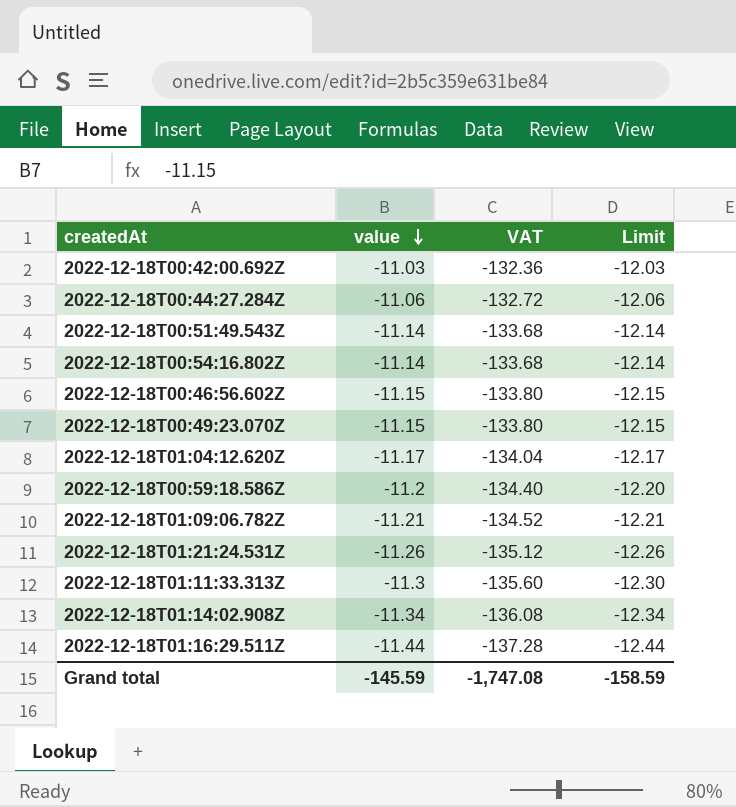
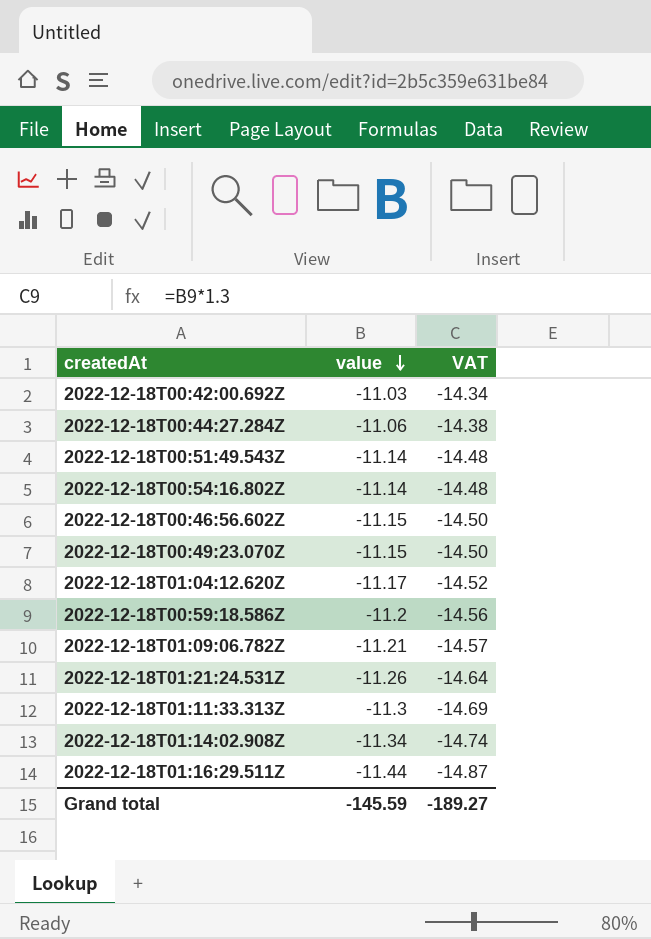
column Limit | formula: [value] - 1 -> none
column VAT | formula: [value] * 12 -> [value] * 1.3
Grand total | VAT: -1,747.08 -> -189.27

